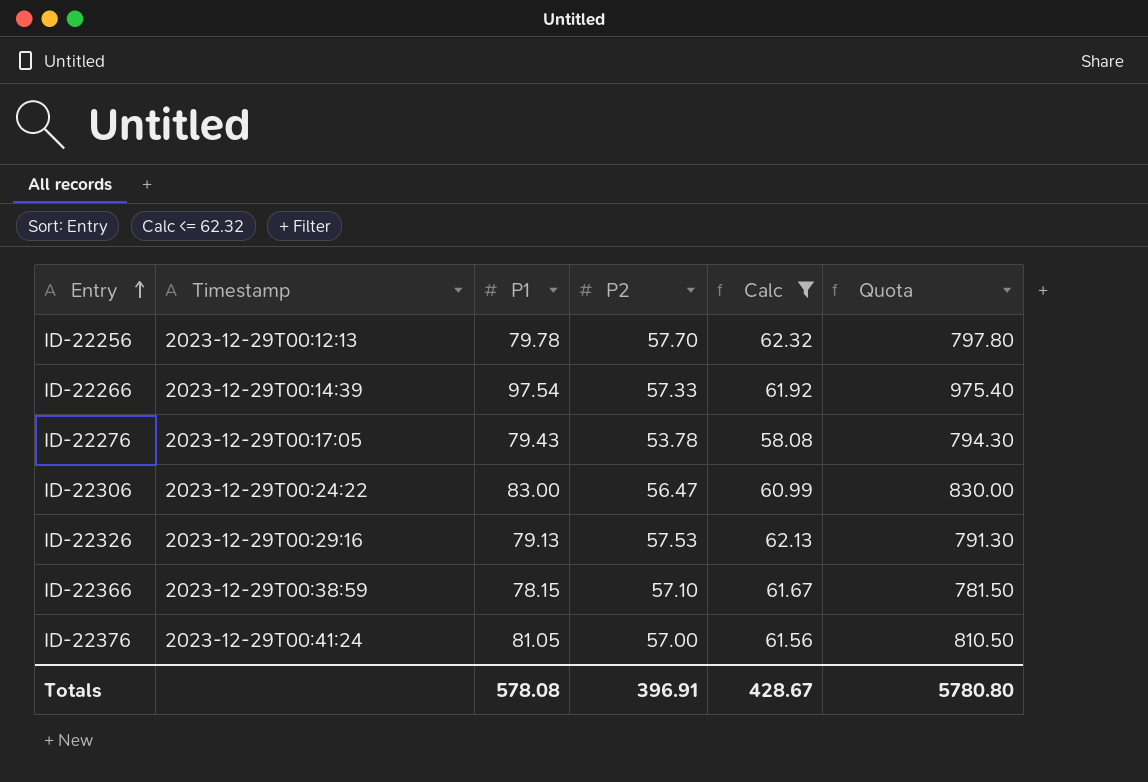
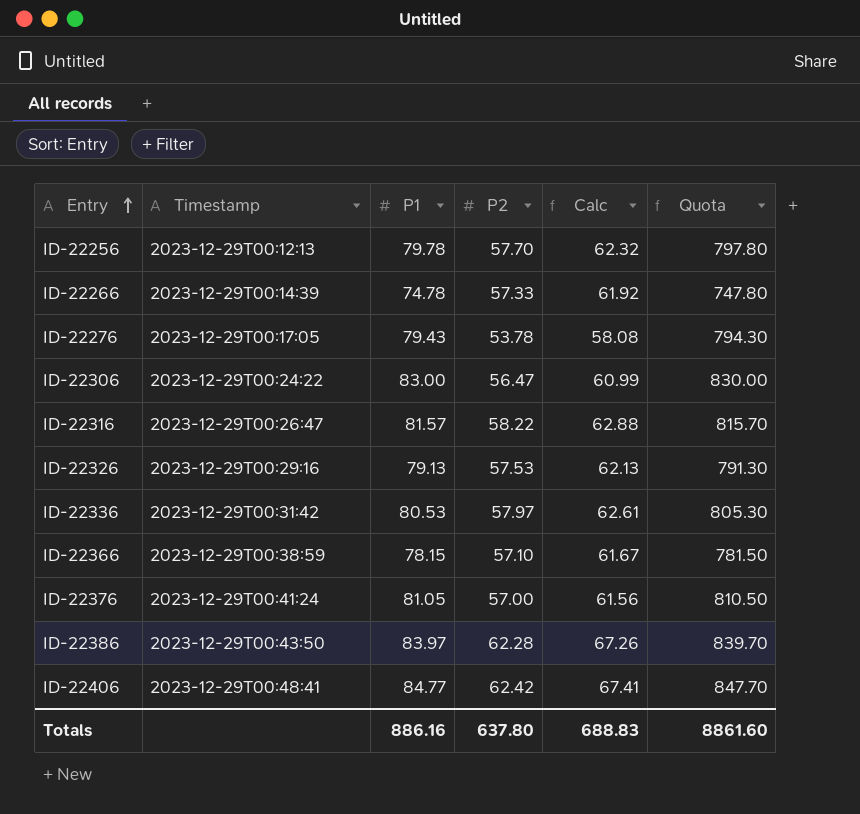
filter: Calc <= 62.32 -> none
ID-22266 | P1: 97.54 -> 74.78
ID-22266 | Quota: 975.40 -> 747.80
Totals | P1: 578.08 -> 886.16
Totals | P2: 396.91 -> 637.80
Totals | Calc: 428.67 -> 688.83
Totals | Quota: 5780.80 -> 8861.60

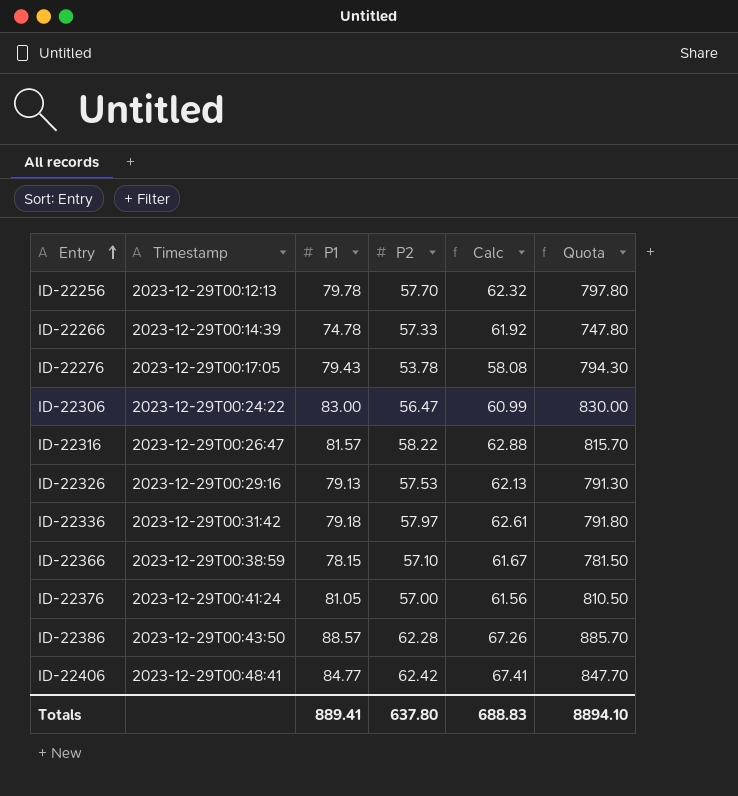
ID-22336 | P1: 80.53 -> 79.18
ID-22336 | Quota: 805.30 -> 791.80
ID-22386 | P1: 83.97 -> 88.57
ID-22386 | Quota: 839.70 -> 885.70
Totals | P1: 886.16 -> 889.41
Totals | Quota: 8861.60 -> 8894.10

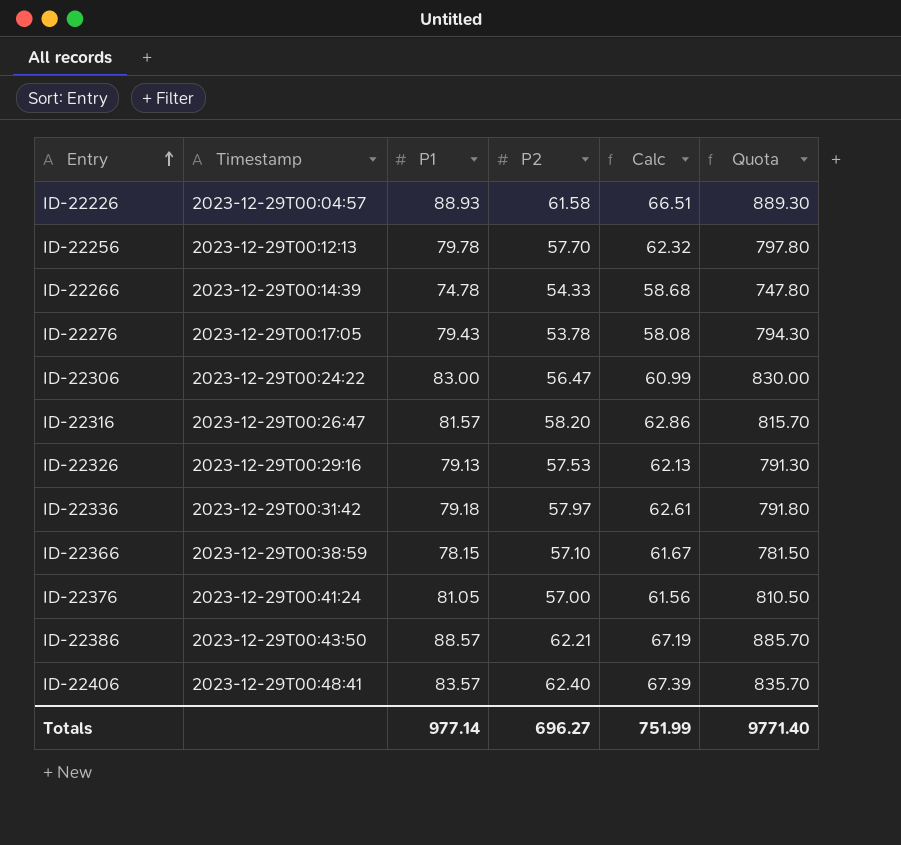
row ID-22226: none -> 2023-12-29T00:04:57 | 88.93 | 61.58 | 66.51 | 889.30
ID-22266 | P2: 57.33 -> 54.33
ID-22266 | Calc: 61.92 -> 58.68
ID-22316 | P2: 58.22 -> 58.20
ID-22316 | Calc: 62.88 -> 62.86
ID-22386 | P2: 62.28 -> 62.21
ID-22386 | Calc: 67.26 -> 67.19
ID-22406 | P1: 84.77 -> 83.57
ID-22406 | P2: 62.42 -> 62.40
ID-22406 | Calc: 67.41 -> 67.39
ID-22406 | Quota: 847.70 -> 835.70
Totals | P1: 889.41 -> 977.14
Totals | P2: 637.80 -> 696.27
Totals | Calc: 688.83 -> 751.99
Totals | Quota: 8894.10 -> 9771.40

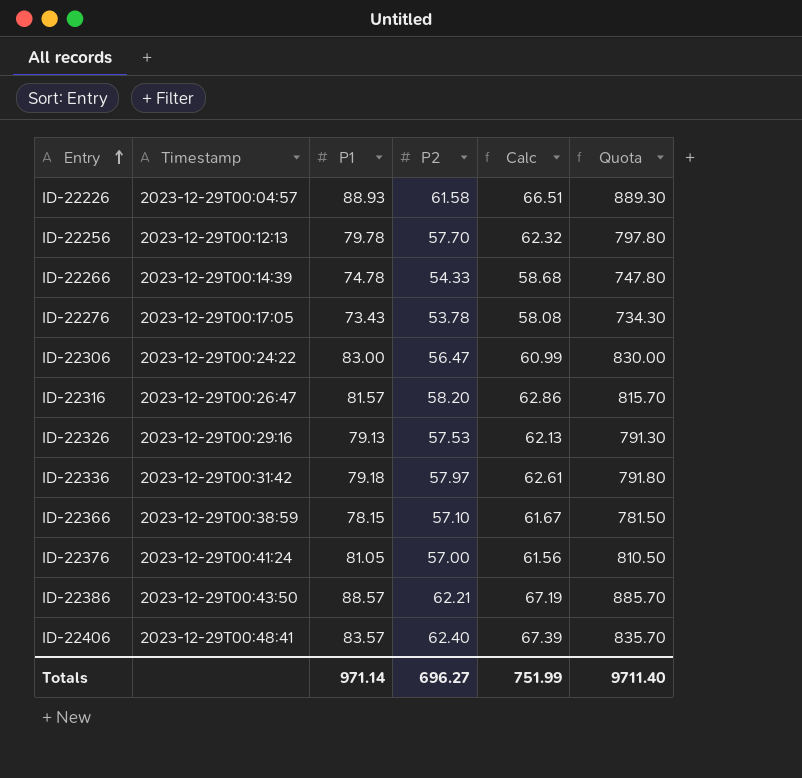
ID-22276 | P1: 79.43 -> 73.43
ID-22276 | Quota: 794.30 -> 734.30
Totals | P1: 977.14 -> 971.14
Totals | Quota: 9771.40 -> 9711.40

